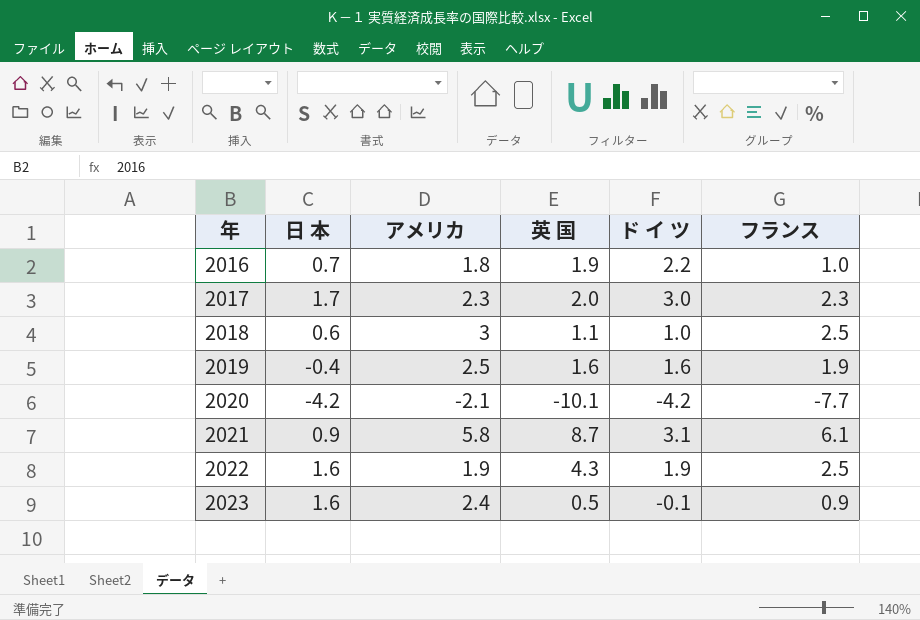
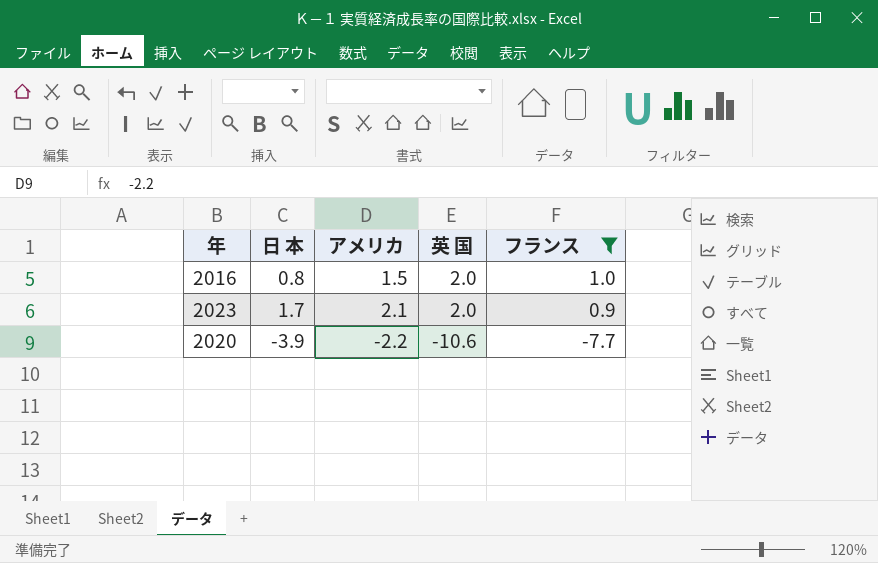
filter: none -> フランス <= 1.0
row order: 年 ascending -> 英 国 descending
column ド イ ツ | position: 5 -> none
2016 | 日 本: 0.7 -> 0.8
2016 | アメリカ: 1.8 -> 1.5
2016 | 英 国: 1.9 -> 2.0
2023 | 日 本: 1.6 -> 1.7
2023 | アメリカ: 2.4 -> 2.1
2023 | 英 国: 0.5 -> 2.0
2020 | 日 本: -4.2 -> -3.9
2020 | アメリカ: -2.1 -> -2.2
2020 | 英 国: -10.1 -> -10.6

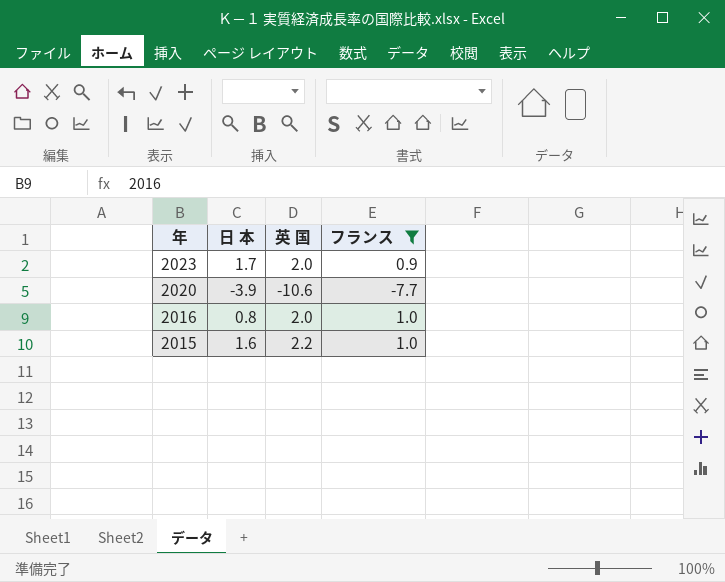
row order: 英 国 descending -> 年 descending
column アメリカ | position: 3 -> none
row 2015: none -> 1.6 | 2.2 | 1.0

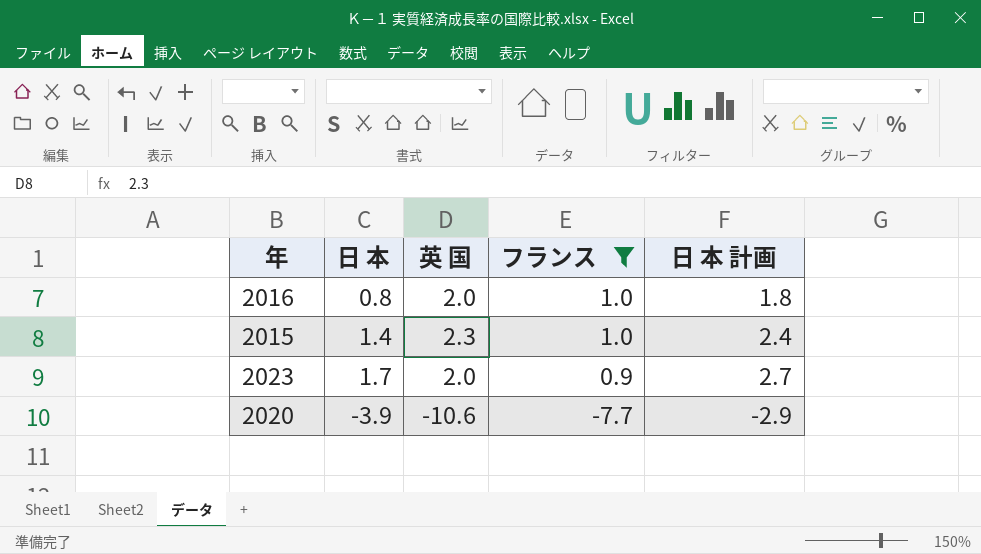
row order: 年 descending -> フランス descending
column 日 本 計画 | formula: none -> [日 本] + 1
2015 | 日 本: 1.6 -> 1.4
2015 | 英 国: 2.2 -> 2.3

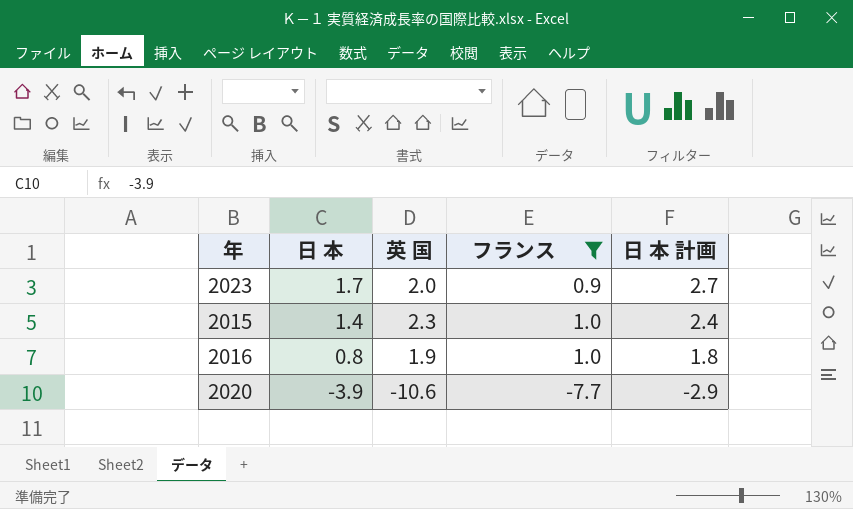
row order: フランス descending -> 日 本 descending
2016 | 英 国: 2.0 -> 1.9

